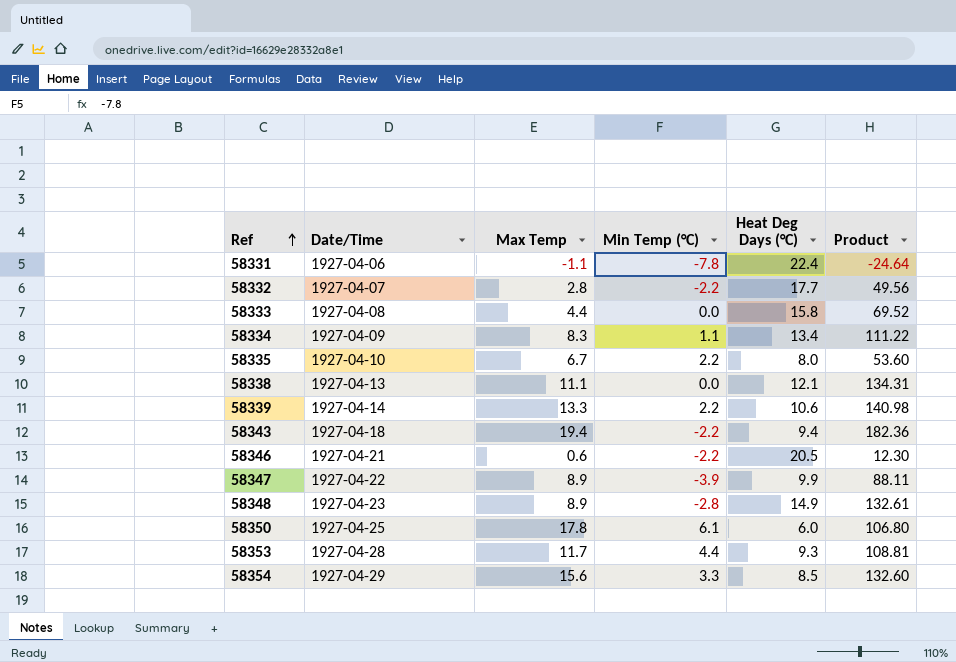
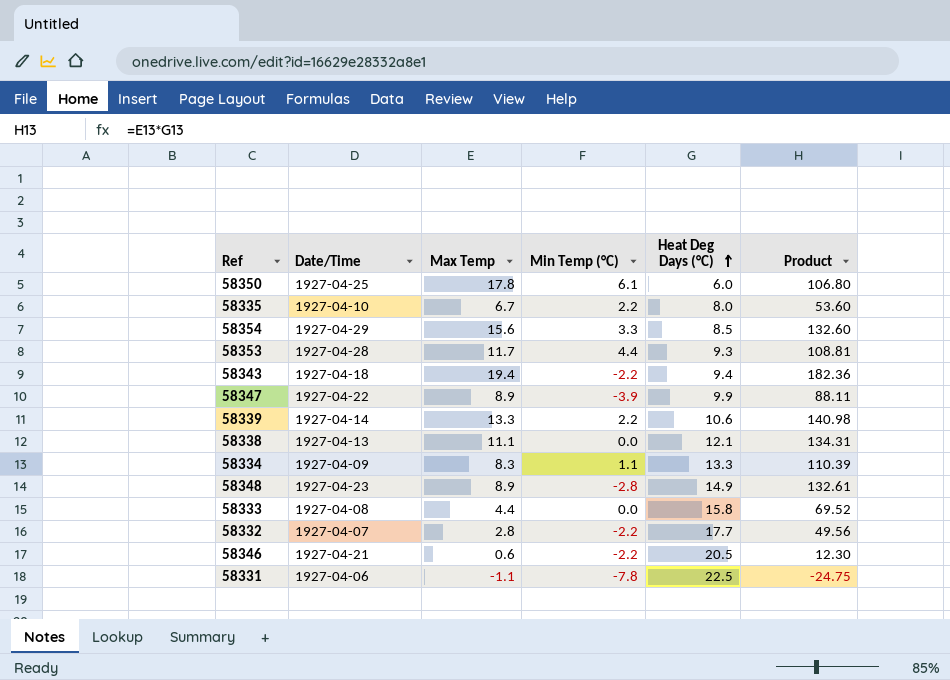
row order: Ref ascending -> Heat Deg Days (°C) ascending
58334 | Heat Deg Days (°C): 13.4 -> 13.3
58334 | Product: 111.22 -> 110.39
58331 | Heat Deg Days (°C): 22.4 -> 22.5
58331 | Product: -24.64 -> -24.75

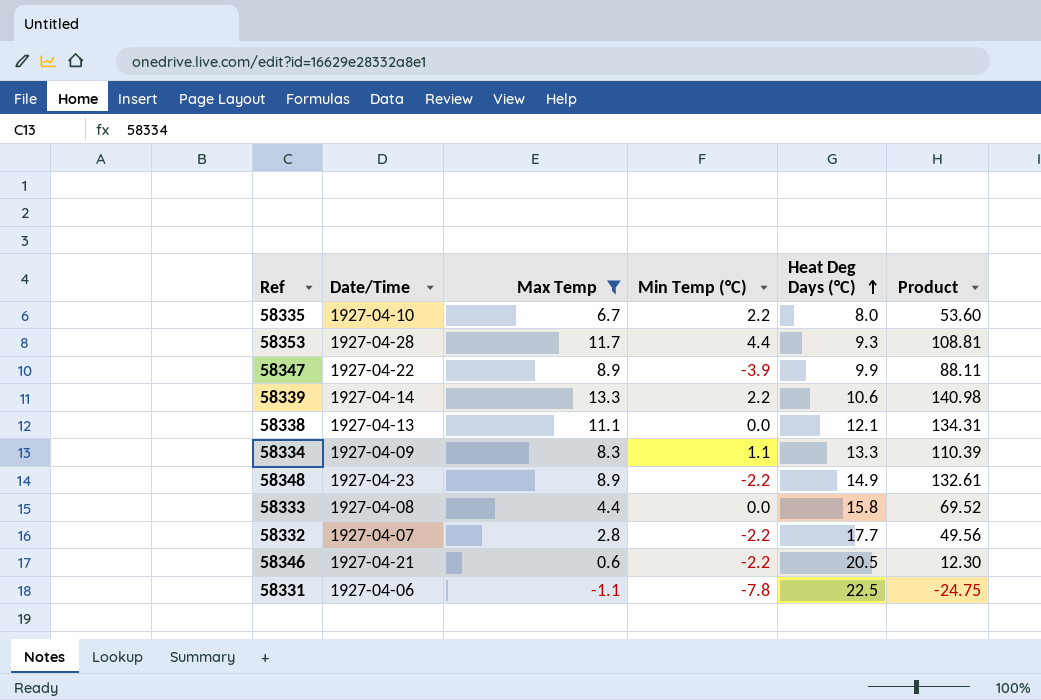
filter: none -> Max Temp <= 13.3
58348 | Min Temp (°C): -2.8 -> -2.2

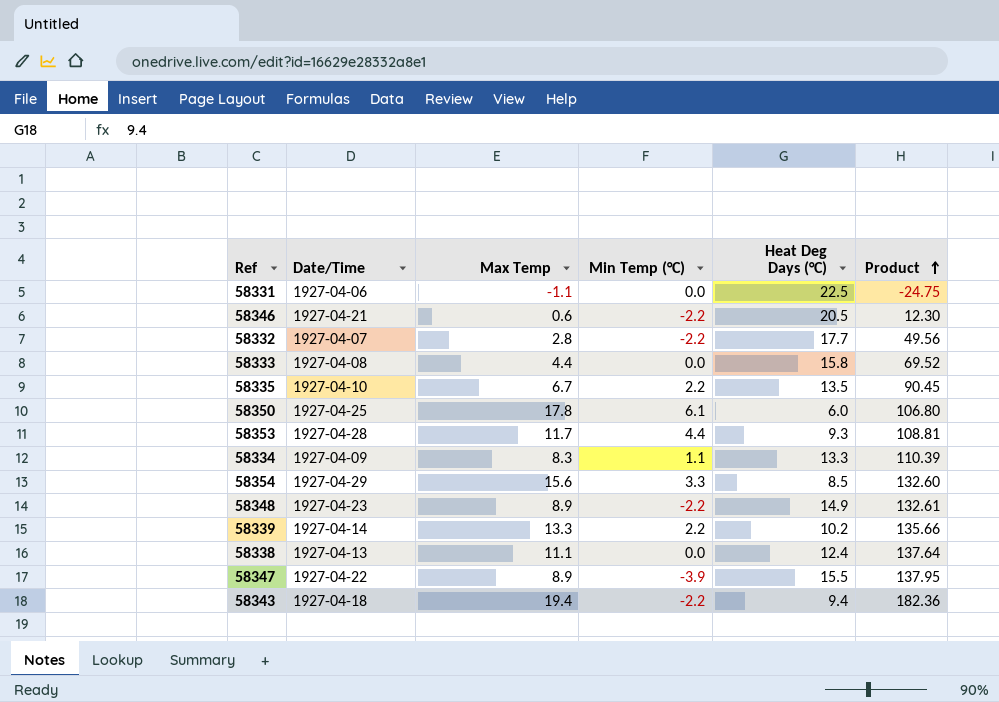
filter: Max Temp <= 13.3 -> none
row order: Heat Deg Days (°C) ascending -> Product ascending
58331 | Min Temp (°C): -7.8 -> 0.0
58335 | Heat Deg Days (°C): 8.0 -> 13.5
58335 | Product: 53.60 -> 90.45
58339 | Heat Deg Days (°C): 10.6 -> 10.2
58339 | Product: 140.98 -> 135.66
58338 | Heat Deg Days (°C): 12.1 -> 12.4
58338 | Product: 134.31 -> 137.64
58347 | Heat Deg Days (°C): 9.9 -> 15.5
58347 | Product: 88.11 -> 137.95

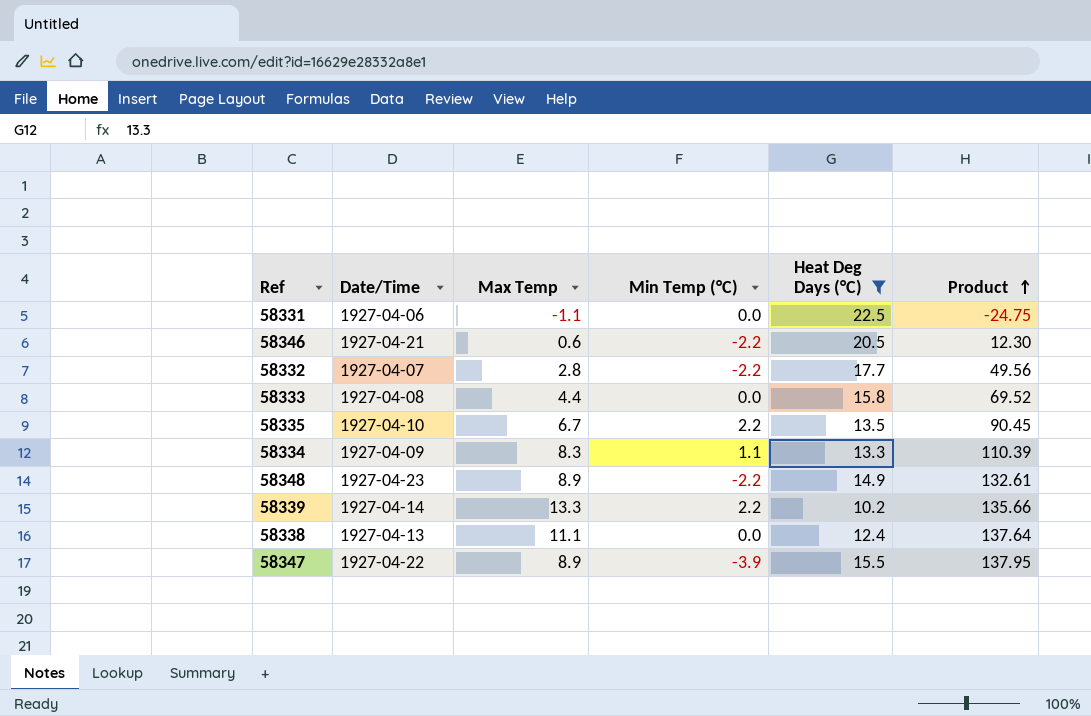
filter: none -> Heat Deg Days (°C) >= 10.2

